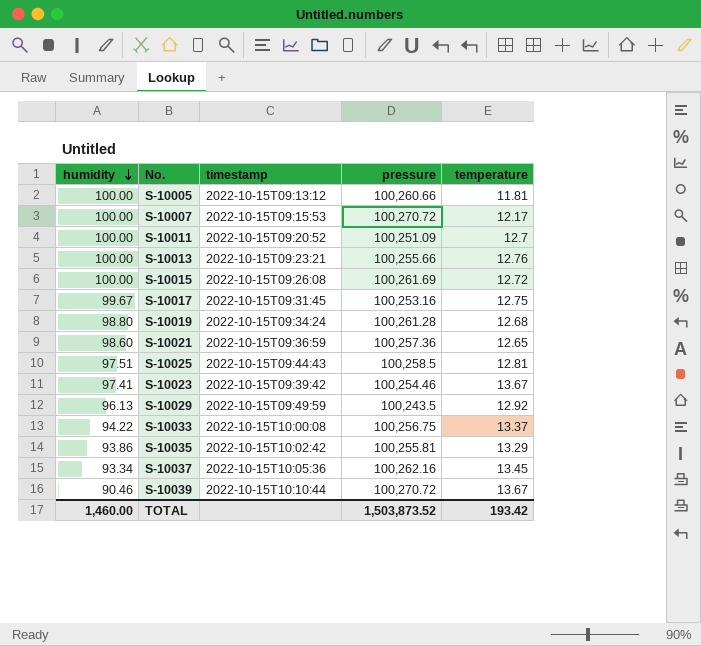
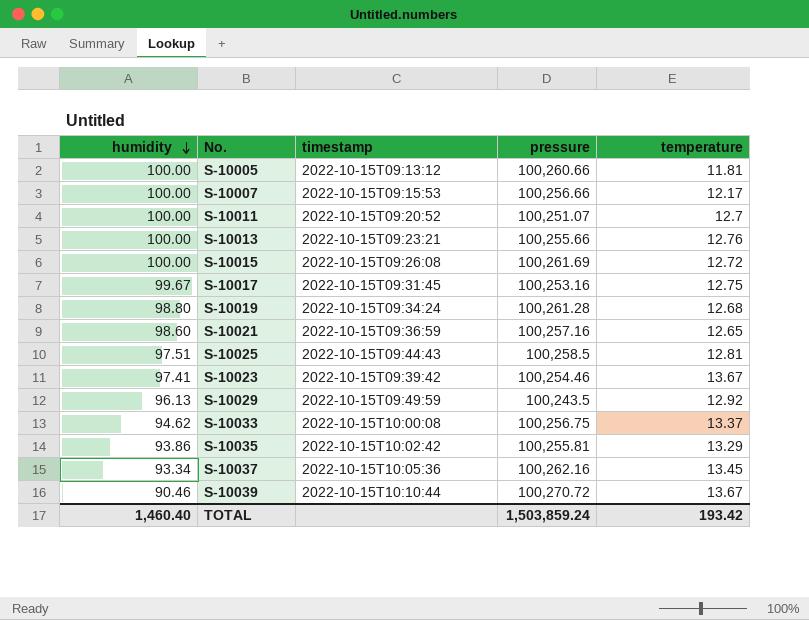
S-10007 | pressure: 100,270.72 -> 100,256.66
S-10011 | pressure: 100,251.09 -> 100,251.07
S-10021 | pressure: 100,257.36 -> 100,257.16
S-10033 | humidity: 94.22 -> 94.62
TOTAL | humidity: 1,460.00 -> 1,460.40
TOTAL | pressure: 1,503,873.52 -> 1,503,859.24

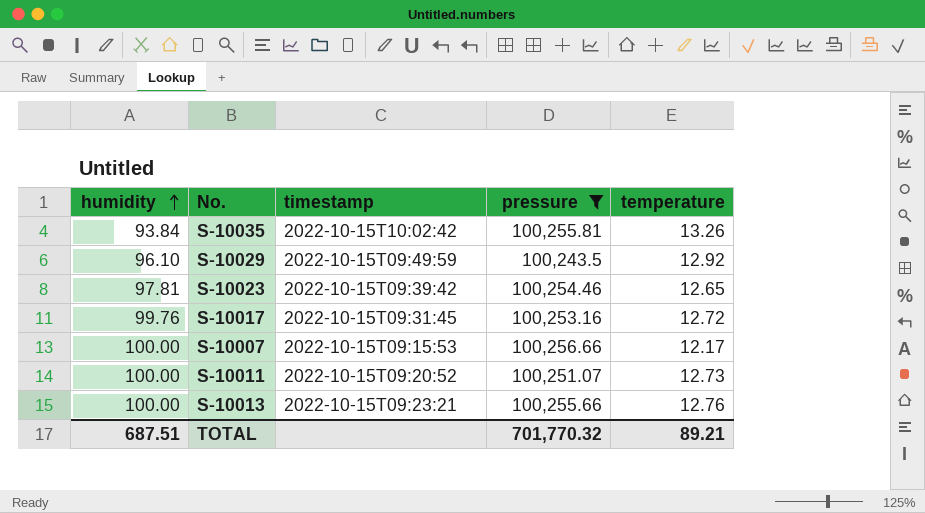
filter: none -> pressure <= 100,256.66
row order: humidity descending -> humidity ascending
S-10035 | humidity: 93.86 -> 93.84
S-10035 | temperature: 13.29 -> 13.26
S-10029 | humidity: 96.13 -> 96.10
S-10023 | humidity: 97.41 -> 97.81
S-10023 | temperature: 13.67 -> 12.65
S-10017 | humidity: 99.67 -> 99.76
S-10017 | temperature: 12.75 -> 12.72
S-10011 | temperature: 12.7 -> 12.73
TOTAL | humidity: 1,460.40 -> 687.51
TOTAL | pressure: 1,503,859.24 -> 701,770.32
TOTAL | temperature: 193.42 -> 89.21

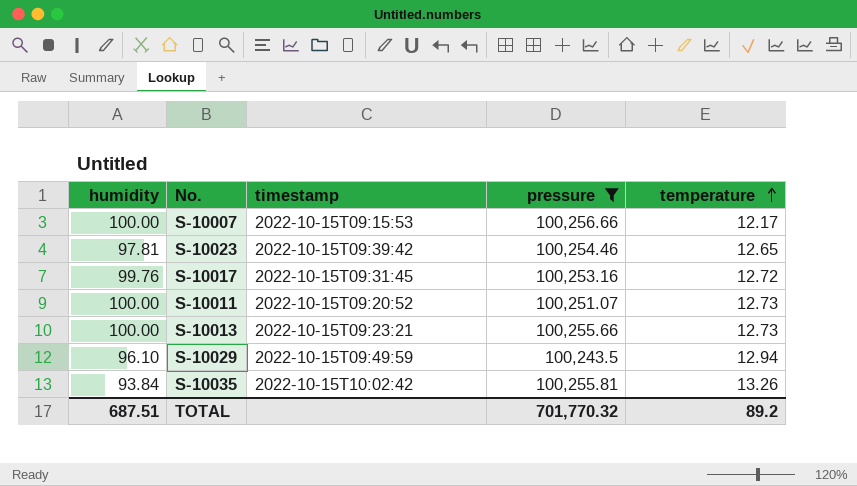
row order: humidity ascending -> temperature ascending
S-10013 | temperature: 12.76 -> 12.73
S-10029 | temperature: 12.92 -> 12.94
TOTAL | temperature: 89.21 -> 89.2

